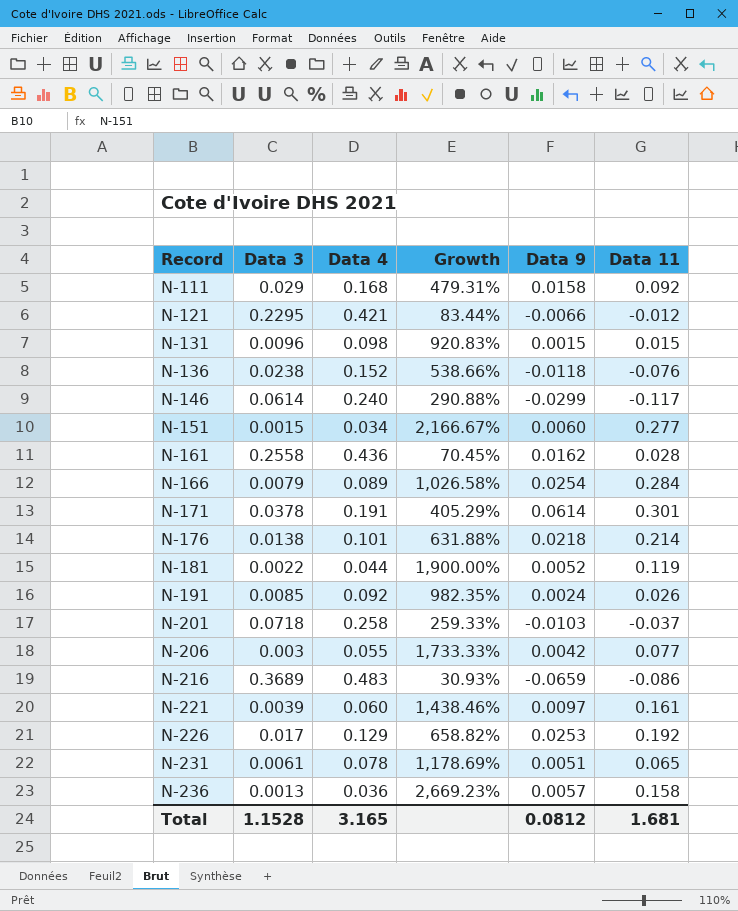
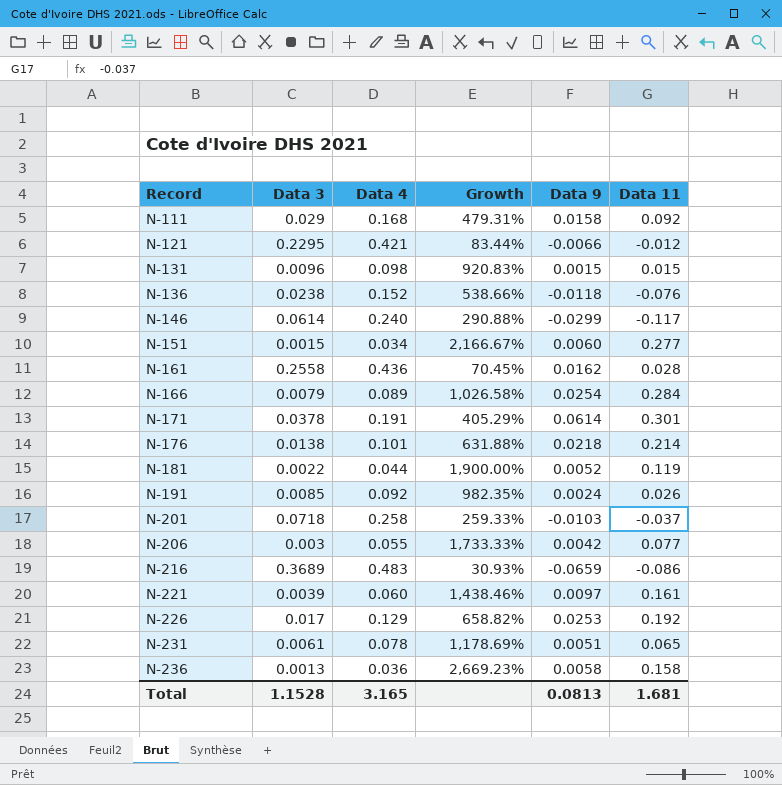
N-236 | Data 9: 0.0057 -> 0.0058
Total | Data 9: 0.0812 -> 0.0813

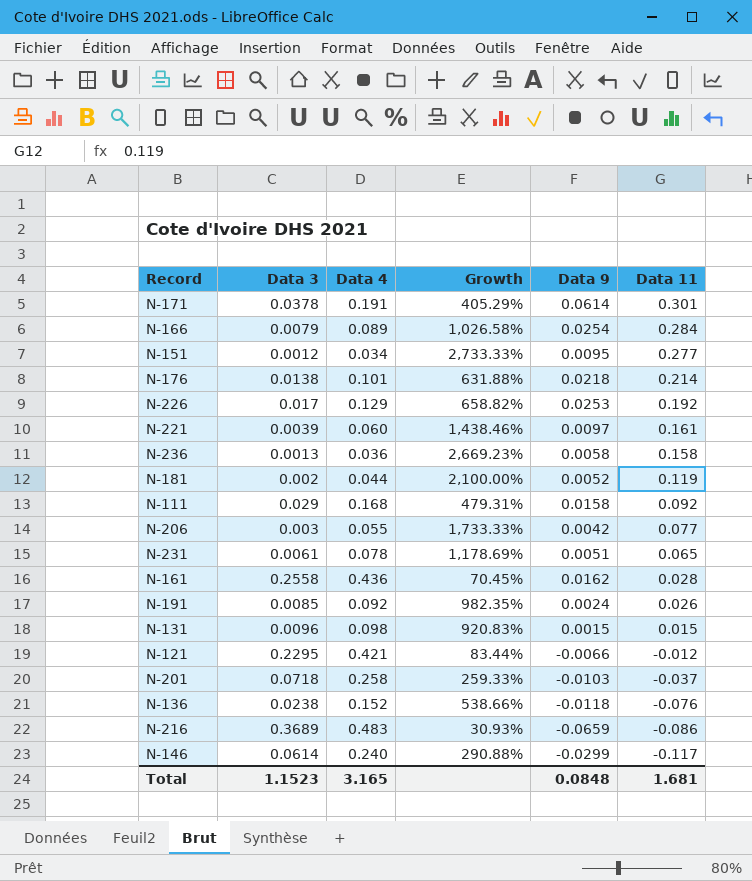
row order: Record ascending -> Data 11 descending
N-151 | Data 3: 0.0015 -> 0.0012
N-151 | Growth: 2,166.67% -> 2,733.33%
N-151 | Data 9: 0.0060 -> 0.0095
N-181 | Data 3: 0.0022 -> 0.002
N-181 | Growth: 1,900.00% -> 2,100.00%
Total | Data 3: 1.1528 -> 1.1523
Total | Data 9: 0.0813 -> 0.0848

